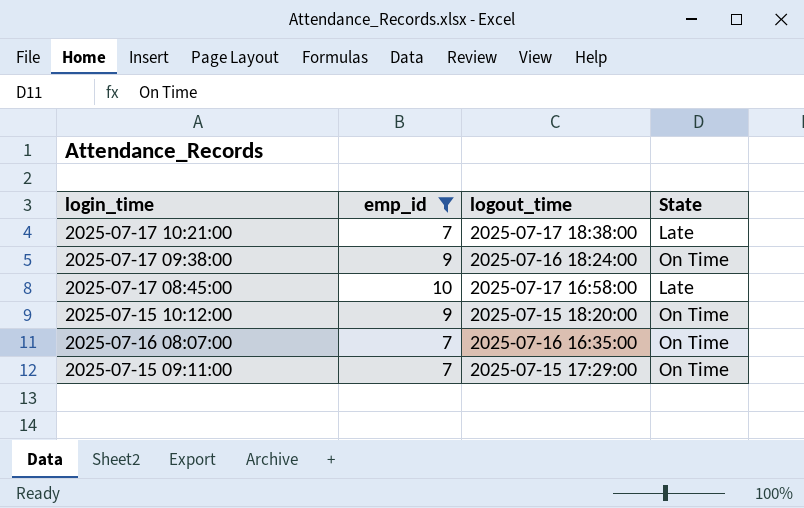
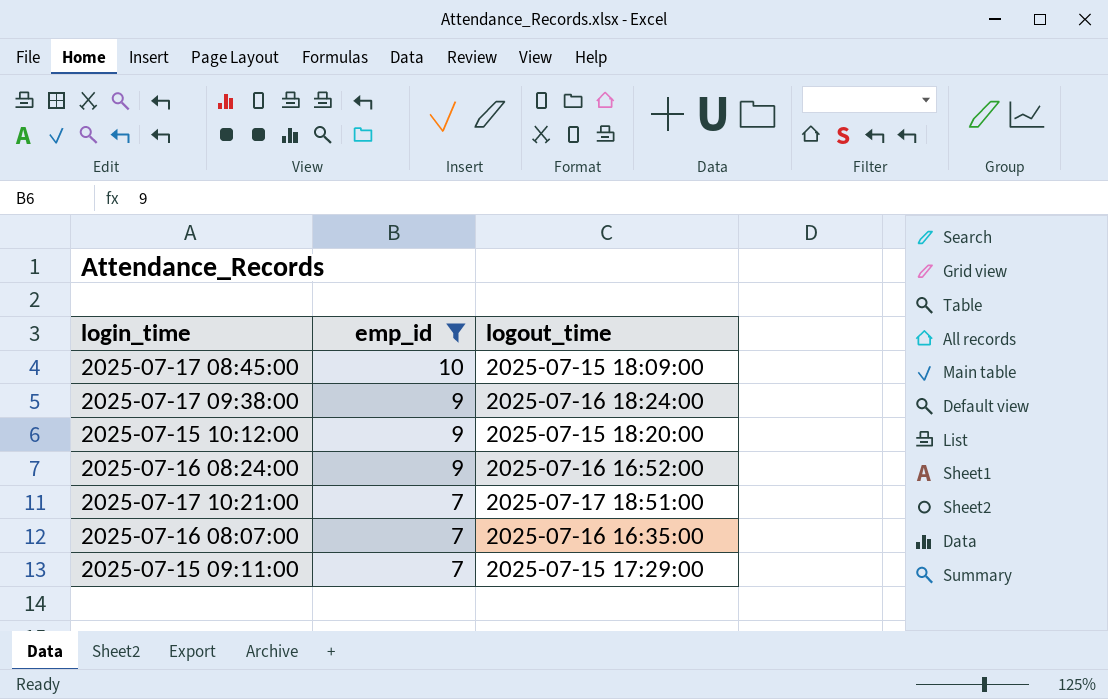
row order: none -> emp_id descending
column State | position: 4 -> none
2025-07-17 08:45:00 | logout_time: 2025-07-17 16:58:00 -> 2025-07-15 18:09:00
row 2025-07-16 08:24:00: none -> 9 | 2025-07-16 16:52:00
2025-07-17 10:21:00 | logout_time: 2025-07-17 18:38:00 -> 2025-07-17 18:51:00

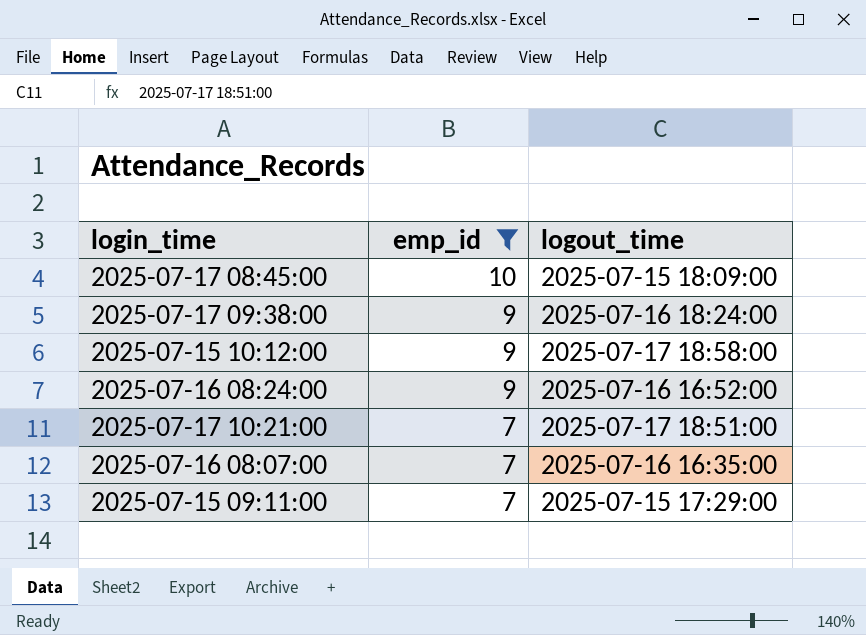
2025-07-15 10:12:00 | logout_time: 2025-07-15 18:20:00 -> 2025-07-17 18:58:00

